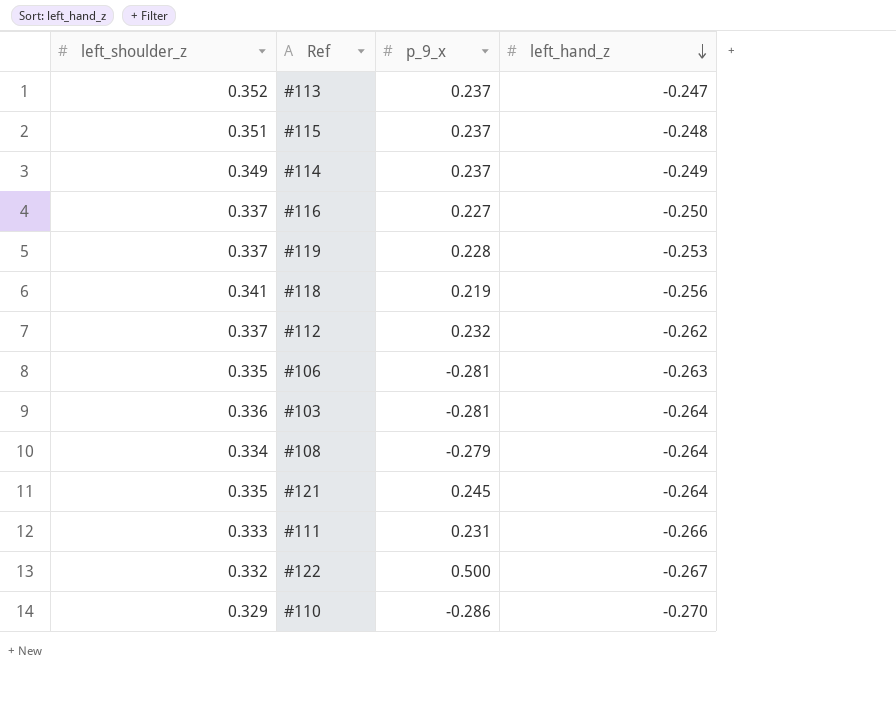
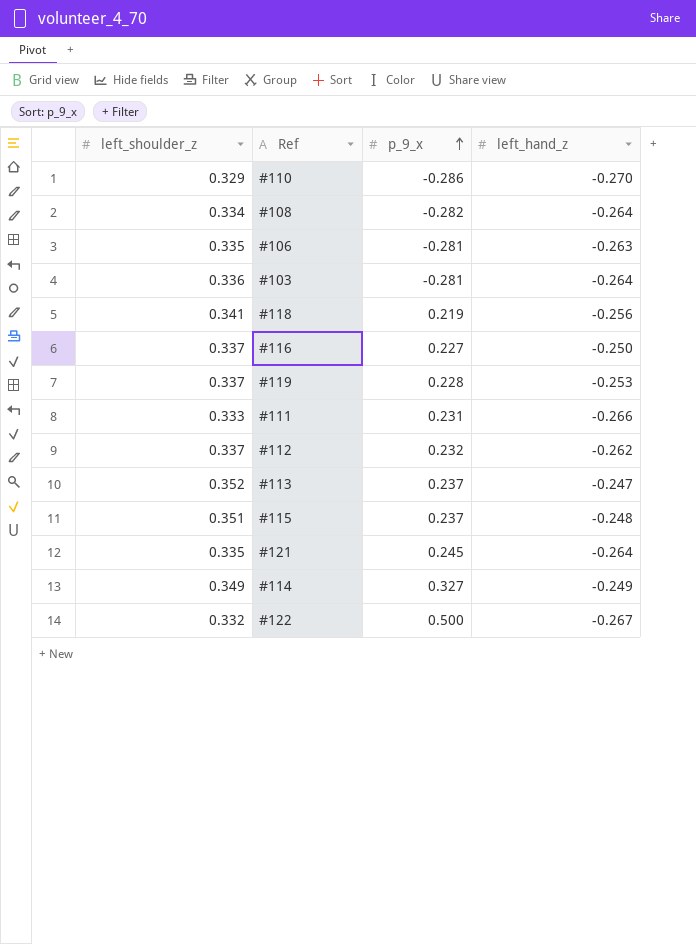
row order: left_hand_z descending -> p_9_x ascending
#108 | p_9_x: -0.279 -> -0.282
#114 | p_9_x: 0.237 -> 0.327

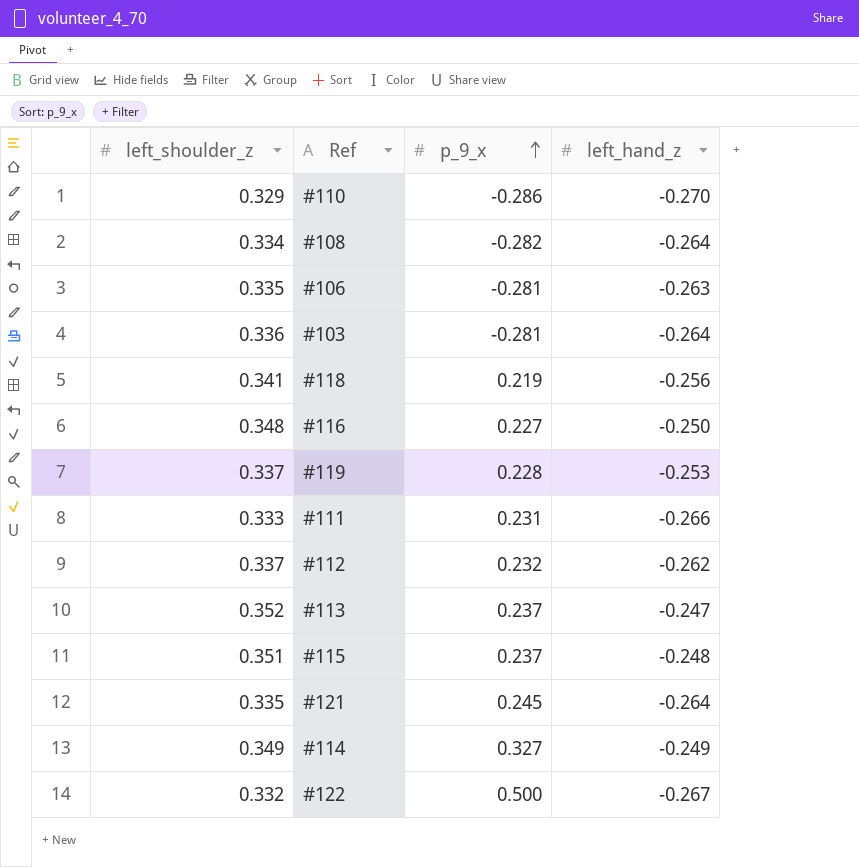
#116 | left_shoulder_z: 0.337 -> 0.348

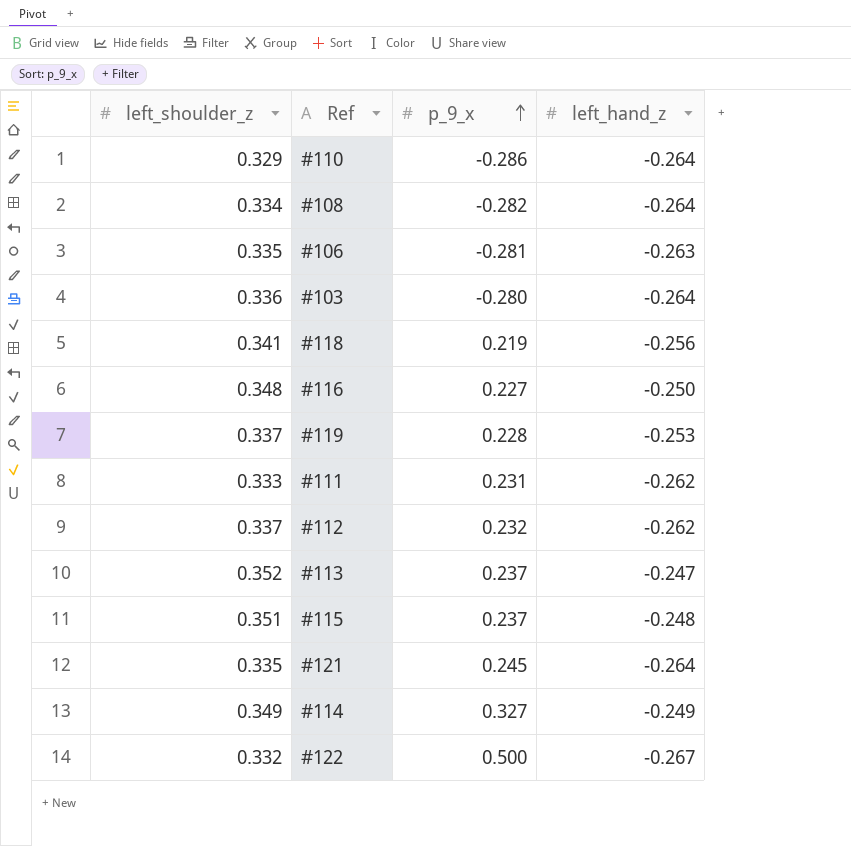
#110 | left_hand_z: -0.270 -> -0.264
#103 | p_9_x: -0.281 -> -0.280
#111 | left_hand_z: -0.266 -> -0.262

